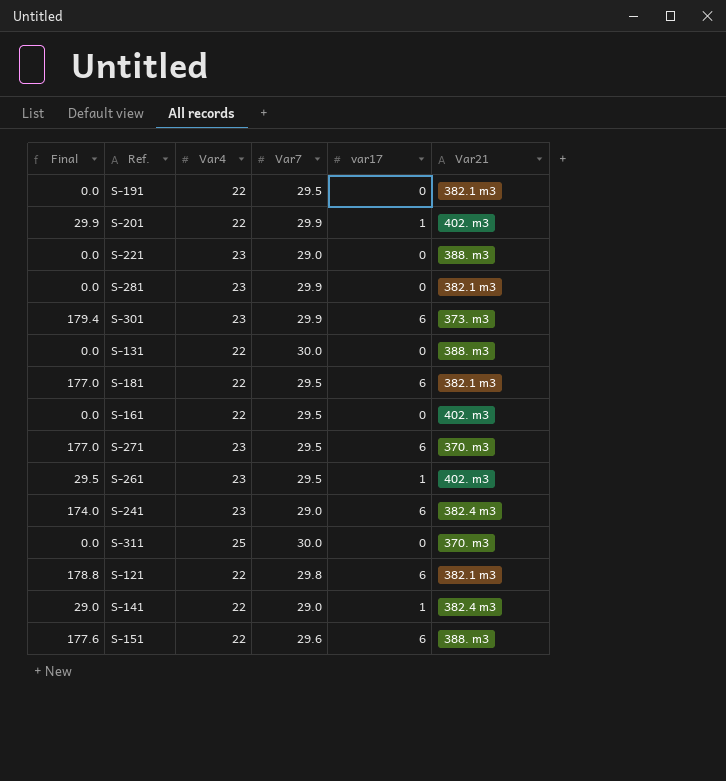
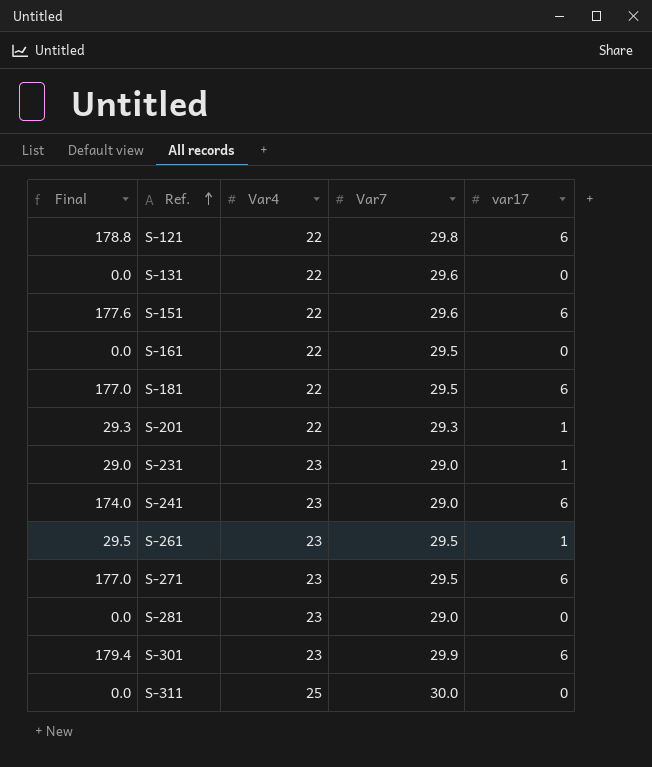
row order: none -> Ref. ascending
column Var21 | position: 6 -> none
row S-191: 0.0 | 22 | 29.5 | 0 | 382.1 m3 -> none
row S-221: 0.0 | 23 | 29.0 | 0 | 388. m3 -> none
row S-141: 29.0 | 22 | 29.0 | 1 | 382.4 m3 -> none
S-131 | Var7: 30.0 -> 29.6
S-201 | Final: 29.9 -> 29.3
S-201 | Var7: 29.9 -> 29.3
row S-231: none -> 29.0 | 23 | 29.0 | 1
S-281 | Var7: 29.9 -> 29.0

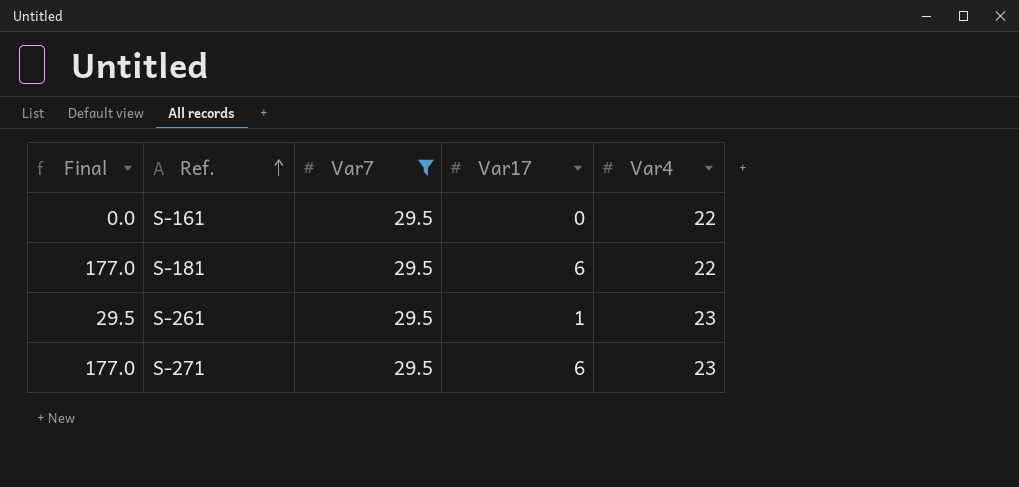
filter: none -> Var7 = 29.5
column name: var17 -> Var17
column Var4 | position: 3 -> 5

